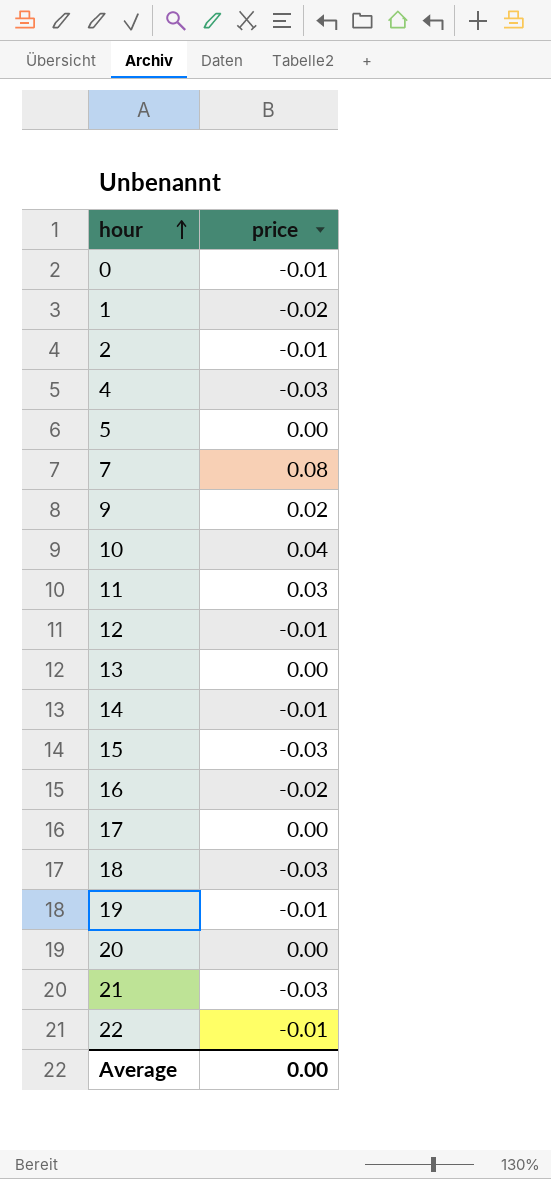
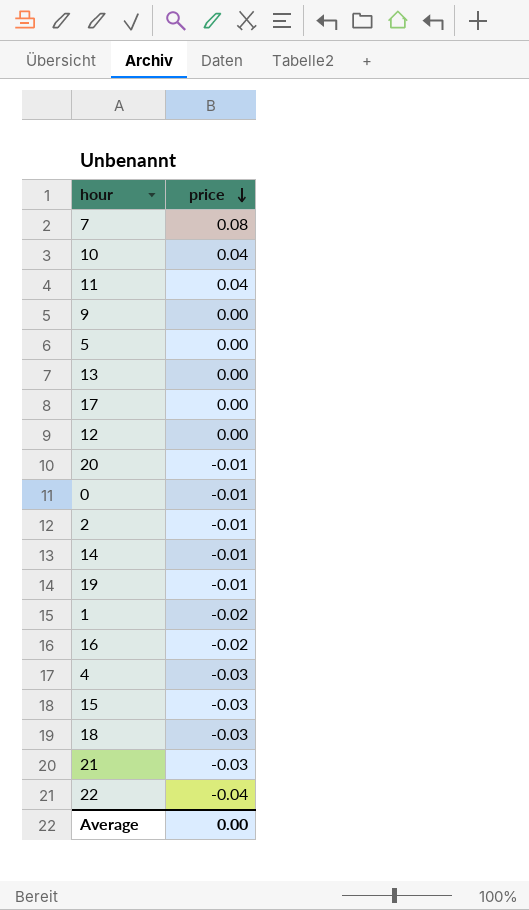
row order: hour ascending -> price descending
11 | price: 0.03 -> 0.04
9 | price: 0.02 -> 0.00
12 | price: -0.01 -> 0.00
20 | price: 0.00 -> -0.01
22 | price: -0.01 -> -0.04

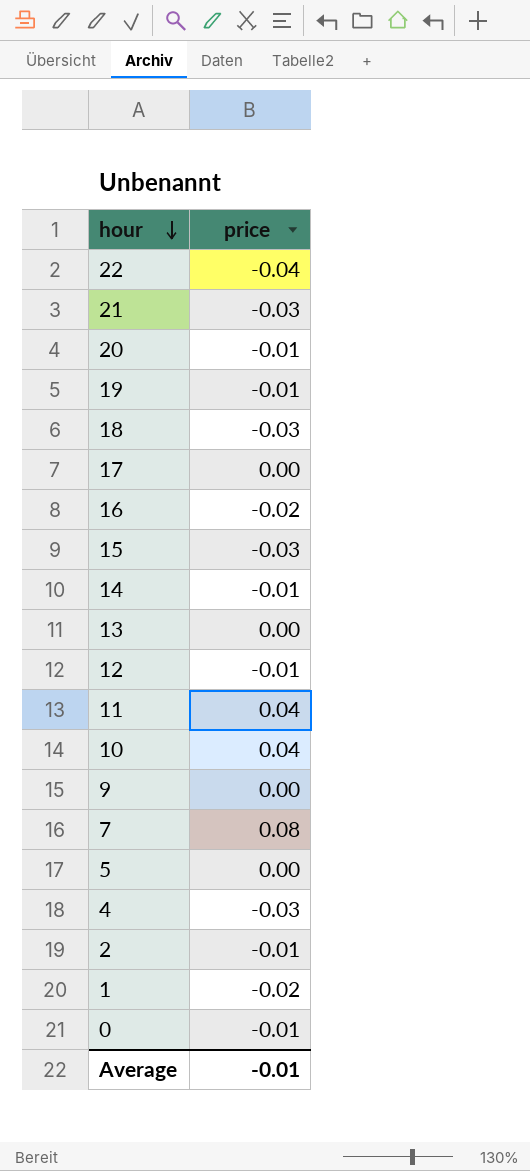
row order: price descending -> hour descending
12 | price: 0.00 -> -0.01
Average | price: 0.00 -> -0.01

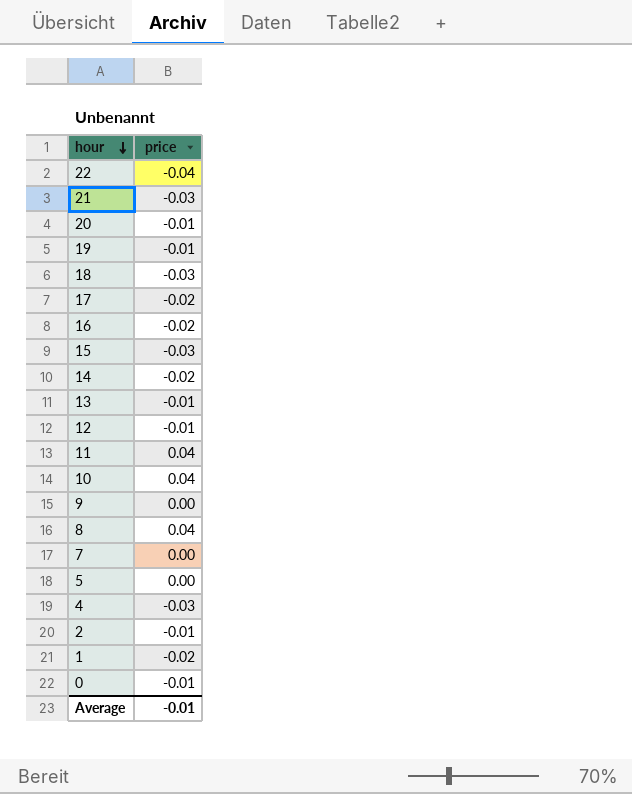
17 | price: 0.00 -> -0.02
14 | price: -0.01 -> -0.02
13 | price: 0.00 -> -0.01
row 8: none -> 0.04
7 | price: 0.08 -> 0.00

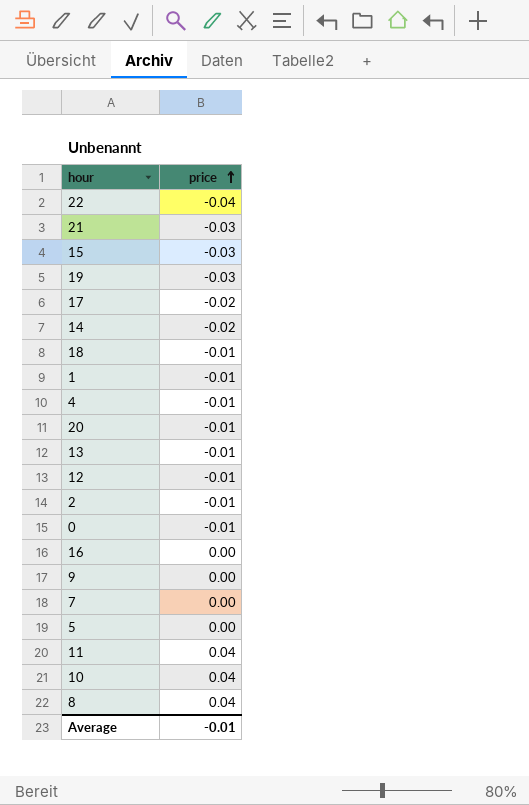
row order: hour descending -> price ascending
19 | price: -0.01 -> -0.03
18 | price: -0.03 -> -0.01
1 | price: -0.02 -> -0.01
4 | price: -0.03 -> -0.01
16 | price: -0.02 -> 0.00

